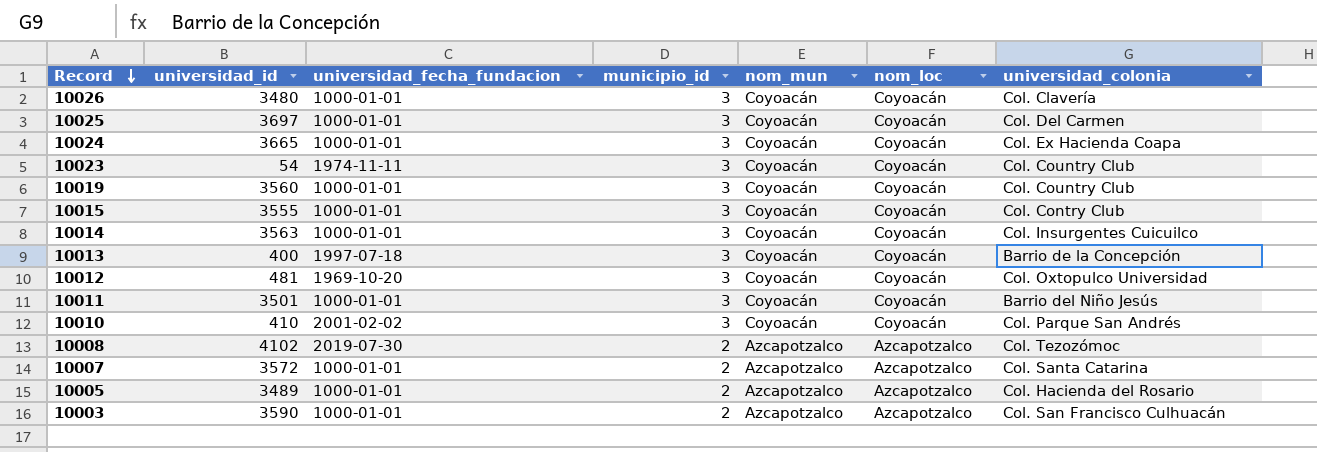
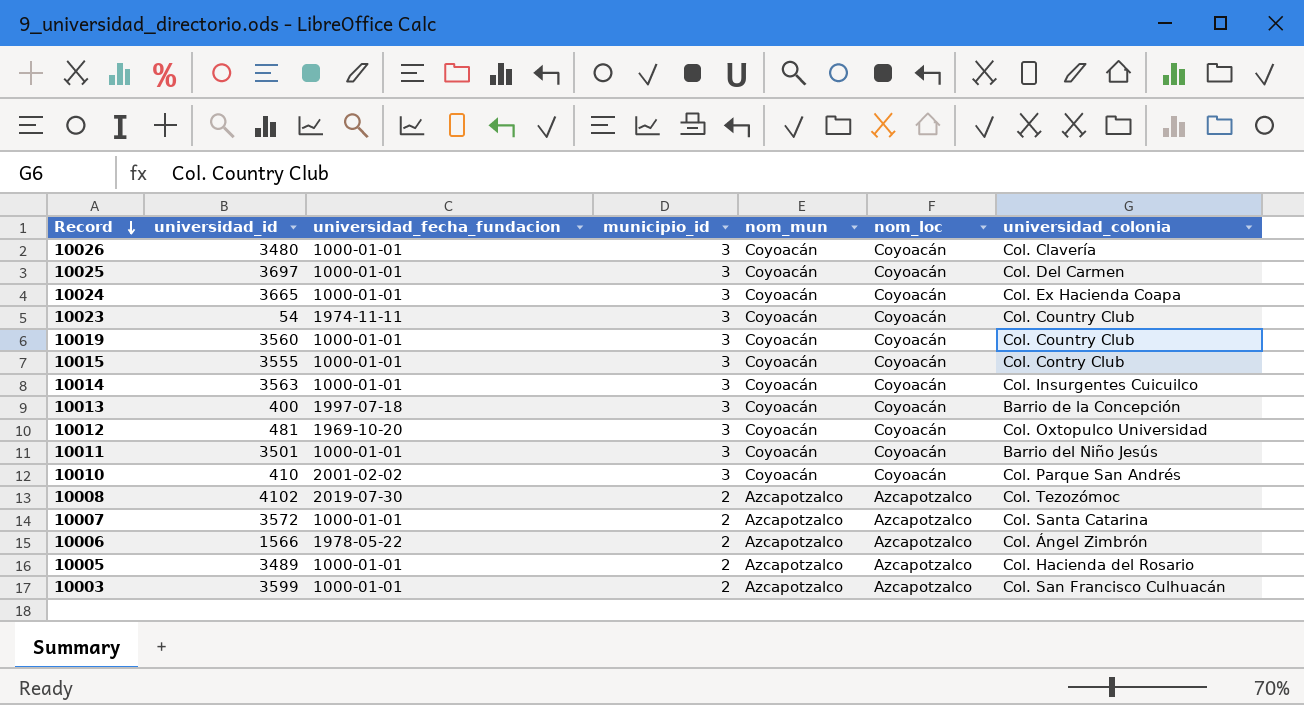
row 10006: none -> 1566 | 1978-05-22 | 2 | Azcapotzalco | Azcapotzalco | Col. Ángel Zimbrón
10003 | universidad_id: 3590 -> 3599

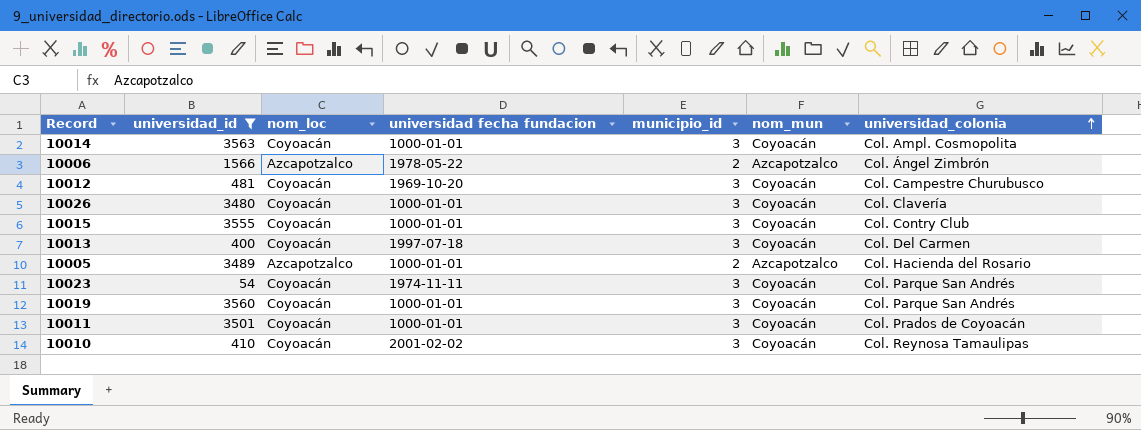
filter: none -> universidad_id <= 3563
row order: Record descending -> universidad_colonia ascending
column nom_loc | position: 6 -> 3
column name: universidad_fecha_fundacion -> universidad fecha fundacion
10014 | universidad_colonia: Col. Insurgentes Cuicuilco -> Col. Ampl. Cosmopolita
10012 | universidad_colonia: Col. Oxtopulco Universidad -> Col. Campestre Churubusco
10013 | universidad_colonia: Barrio de la Concepción -> Col. Del Carmen
10023 | universidad_colonia: Col. Country Club -> Col. Parque San Andrés
10019 | universidad_colonia: Col. Country Club -> Col. Parque San Andrés
10011 | universidad_colonia: Barrio del Niño Jesús -> Col. Prados de Coyoacán
10010 | universidad_colonia: Col. Parque San Andrés -> Col. Reynosa Tamaulipas

